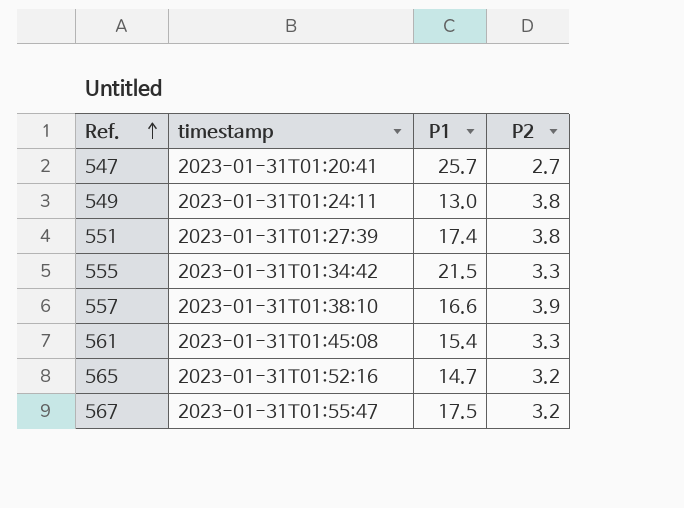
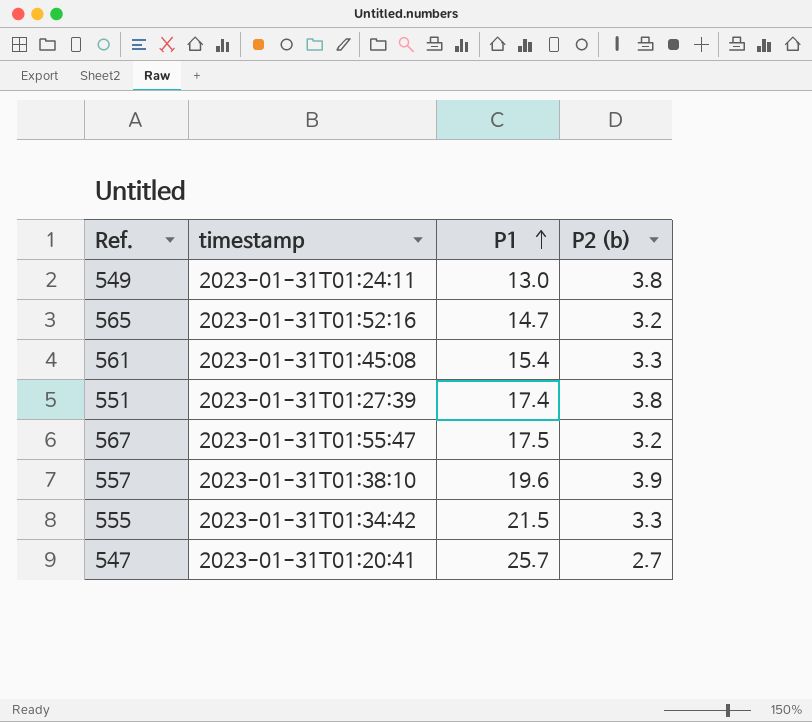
row order: Ref. ascending -> P1 ascending
column name: P2 -> P2 (b)
557 | P1: 16.6 -> 19.6

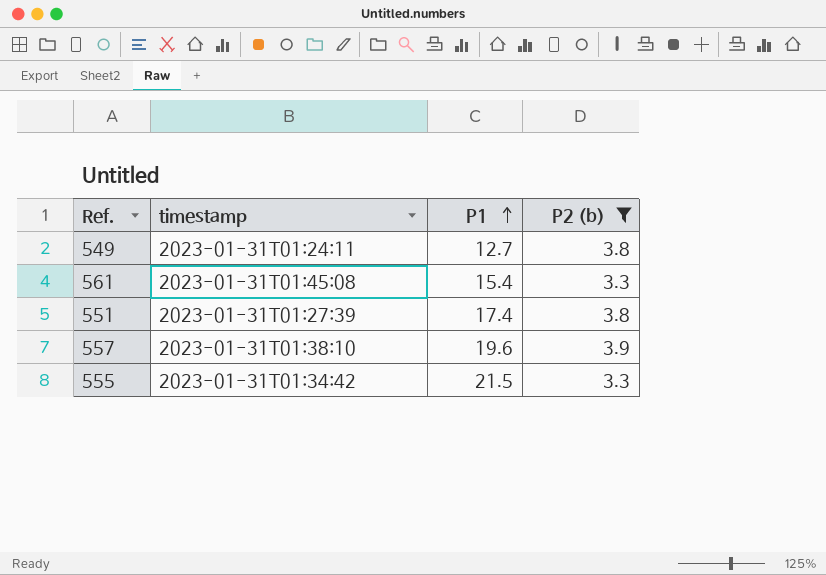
filter: none -> P2 (b) >= 3.3
549 | P1: 13.0 -> 12.7

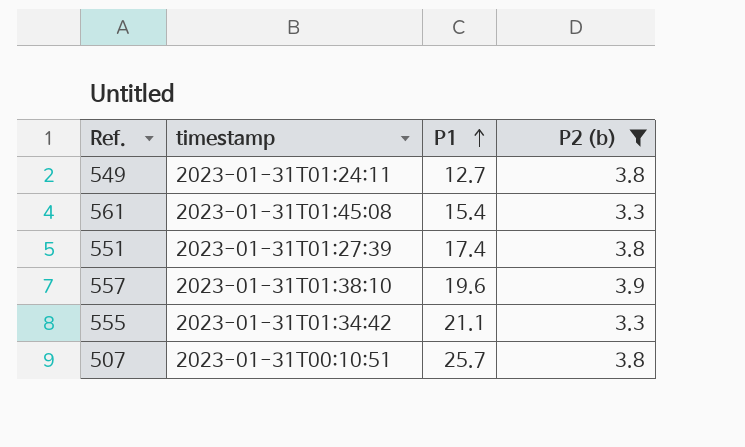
555 | P1: 21.5 -> 21.1
row 507: none -> 2023-01-31T00:10:51 | 25.7 | 3.8

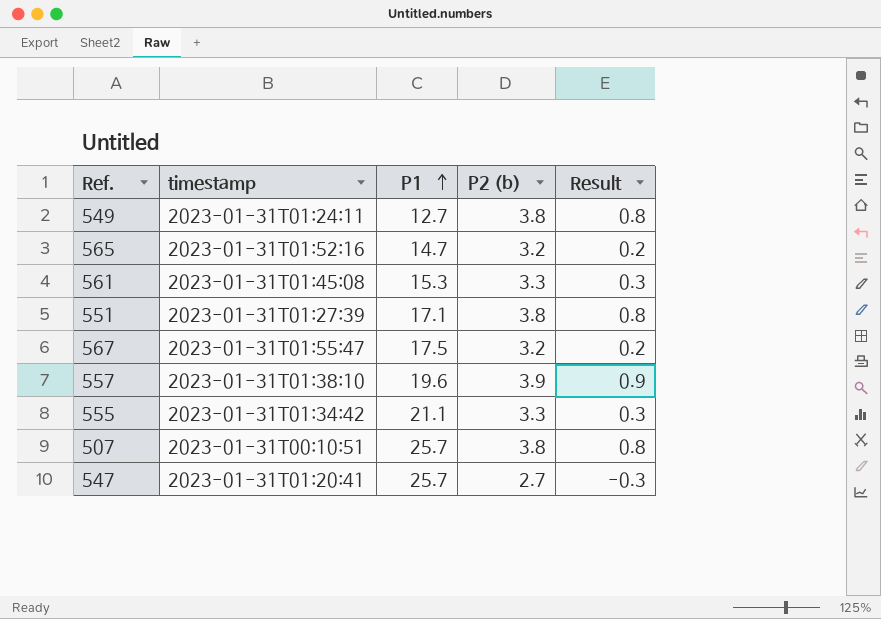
filter: P2 (b) >= 3.3 -> none
column Result | formula: none -> [P2 (b)] - 3
561 | P1: 15.4 -> 15.3
551 | P1: 17.4 -> 17.1

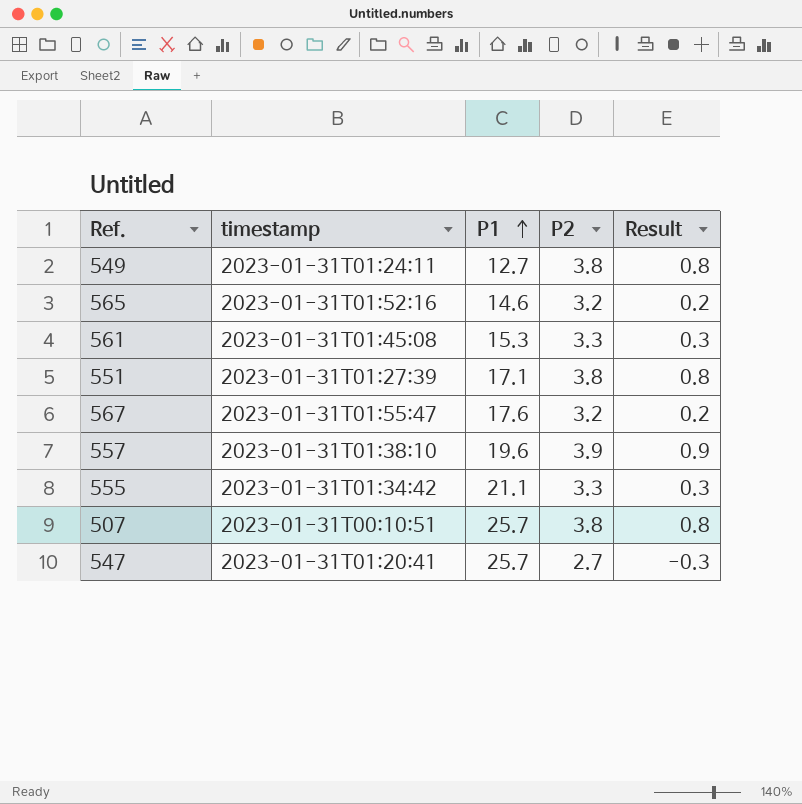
column name: P2 (b) -> P2
565 | P1: 14.7 -> 14.6
567 | P1: 17.5 -> 17.6

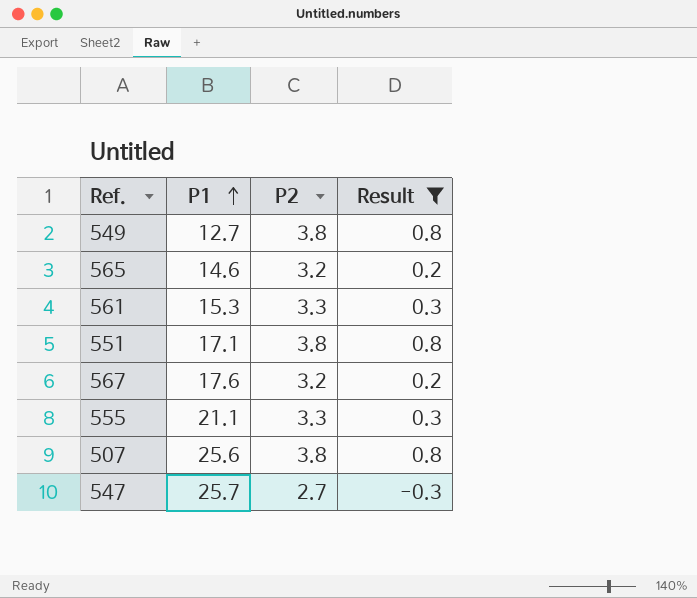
filter: none -> Result != 0.9
column timestamp | position: 2 -> none
507 | P1: 25.7 -> 25.6

